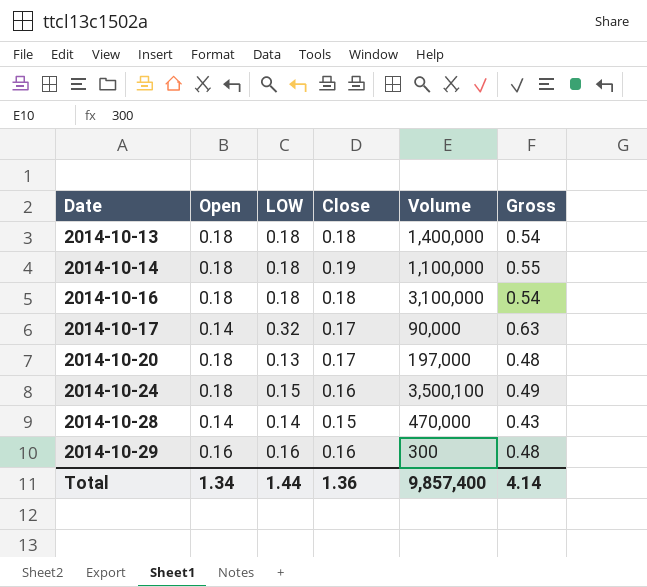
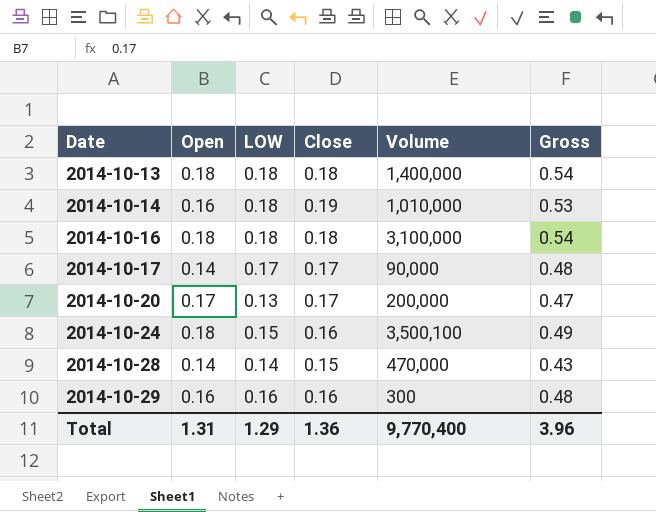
2014-10-14 | Open: 0.18 -> 0.16
2014-10-14 | Volume: 1,100,000 -> 1,010,000
2014-10-14 | Gross: 0.55 -> 0.53
2014-10-17 | LOW: 0.32 -> 0.17
2014-10-17 | Gross: 0.63 -> 0.48
2014-10-20 | Open: 0.18 -> 0.17
2014-10-20 | Volume: 197,000 -> 200,000
2014-10-20 | Gross: 0.48 -> 0.47
Total | Open: 1.34 -> 1.31
Total | LOW: 1.44 -> 1.29
Total | Volume: 9,857,400 -> 9,770,400
Total | Gross: 4.14 -> 3.96

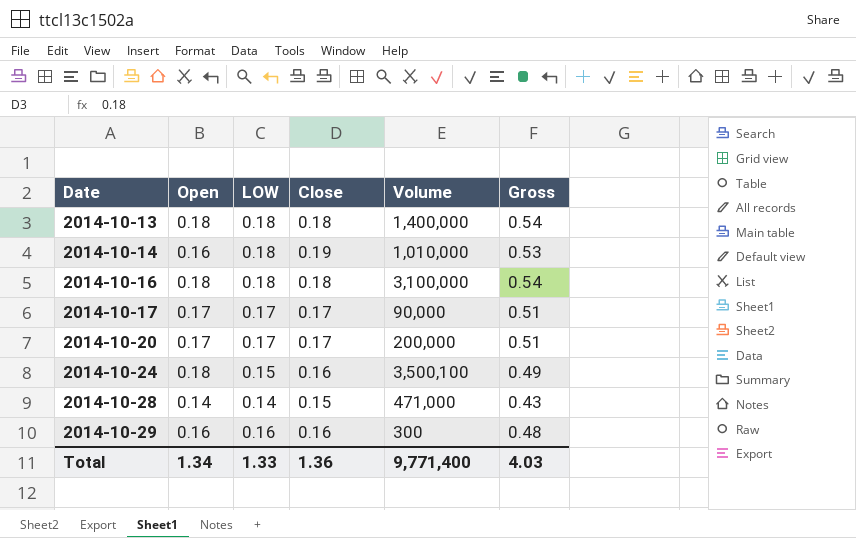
2014-10-17 | Open: 0.14 -> 0.17
2014-10-17 | Gross: 0.48 -> 0.51
2014-10-20 | LOW: 0.13 -> 0.17
2014-10-20 | Gross: 0.47 -> 0.51
2014-10-28 | Volume: 470,000 -> 471,000
Total | Open: 1.31 -> 1.34
Total | LOW: 1.29 -> 1.33
Total | Volume: 9,770,400 -> 9,771,400
Total | Gross: 3.96 -> 4.03

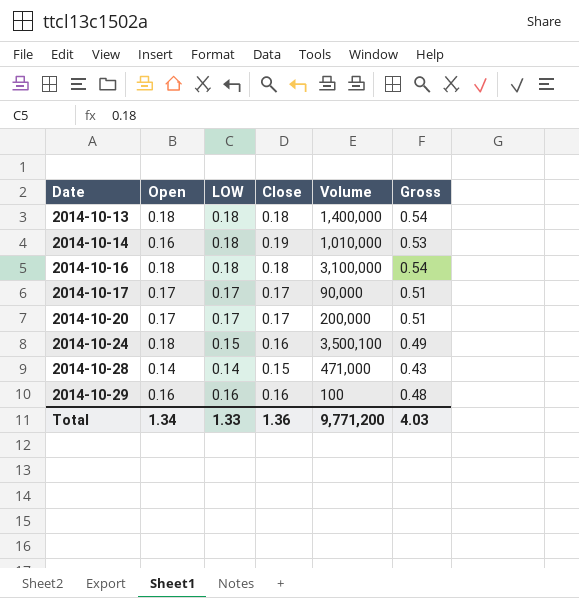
2014-10-29 | Volume: 300 -> 100
Total | Volume: 9,771,400 -> 9,771,200

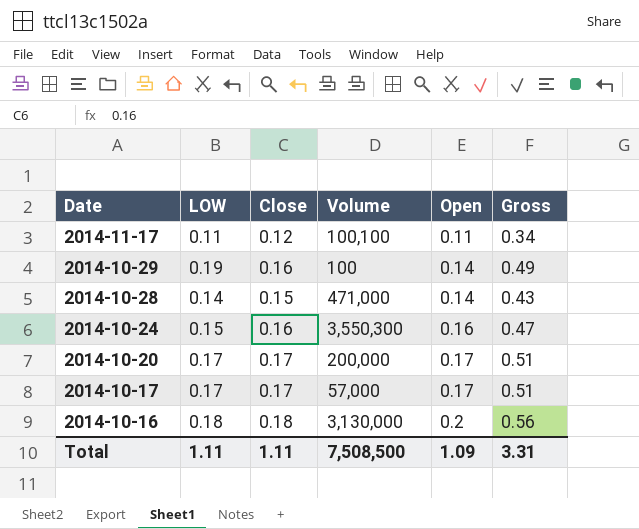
row order: Date ascending -> Date descending
column Open | position: 2 -> 5
row 2014-10-13: 0.18 | 0.18 | 0.18 | 1,400,000 | 0.54 -> none
row 2014-10-14: 0.16 | 0.18 | 0.19 | 1,010,000 | 0.53 -> none
row 2014-11-17: none -> 0.11 | 0.12 | 100,100 | 0.11 | 0.34
2014-10-29 | LOW: 0.16 -> 0.19
2014-10-29 | Open: 0.16 -> 0.14
2014-10-29 | Gross: 0.48 -> 0.49
2014-10-24 | Volume: 3,500,100 -> 3,550,300
2014-10-24 | Open: 0.18 -> 0.16
2014-10-24 | Gross: 0.49 -> 0.47
2014-10-17 | Volume: 90,000 -> 57,000
2014-10-16 | Volume: 3,100,000 -> 3,130,000
2014-10-16 | Open: 0.18 -> 0.2
2014-10-16 | Gross: 0.54 -> 0.56
Total | LOW: 1.33 -> 1.11
Total | Close: 1.36 -> 1.11
Total | Volume: 9,771,200 -> 7,508,500
Total | Open: 1.34 -> 1.09
Total | Gross: 4.03 -> 3.31

